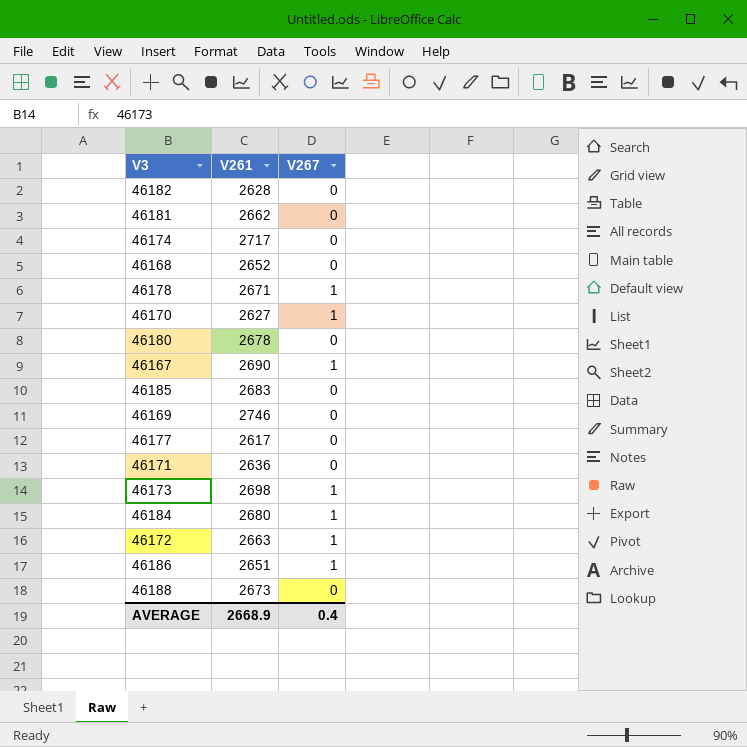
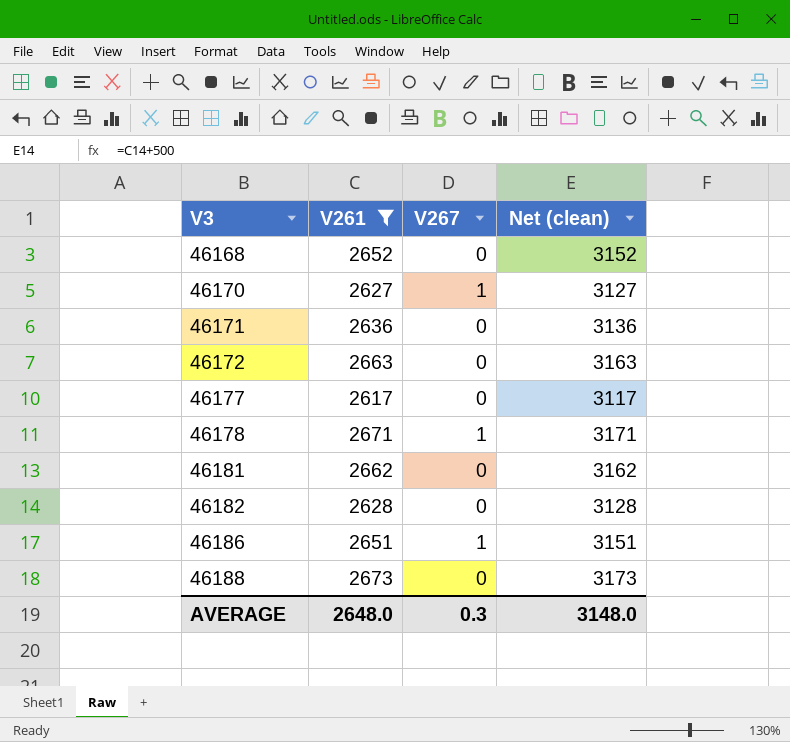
filter: none -> V261 <= 2673
row order: none -> V3 ascending
column Net (clean) | formula: none -> [V261] + 500
46172 | V267: 1 -> 0
AVERAGE | V261: 2668.9 -> 2648.0
AVERAGE | V267: 0.4 -> 0.3

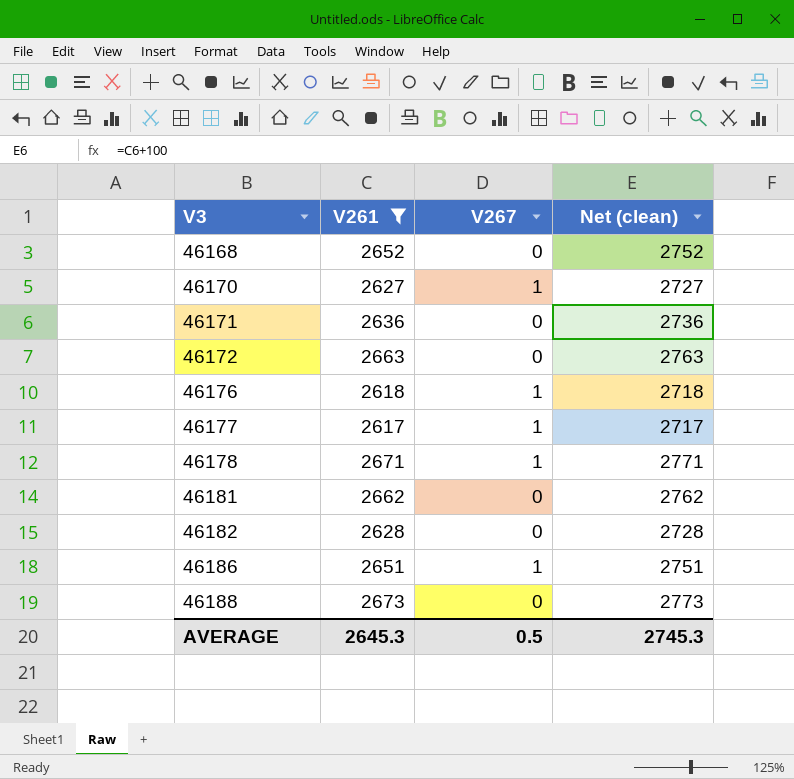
column Net (clean) | formula: [V261] + 500 -> [V261] + 100
row 46176: none -> 2618 | 1 | 2718
46177 | V267: 0 -> 1
AVERAGE | V261: 2648.0 -> 2645.3
AVERAGE | V267: 0.3 -> 0.5
AVERAGE | Net (clean): 3148.0 -> 2745.3

